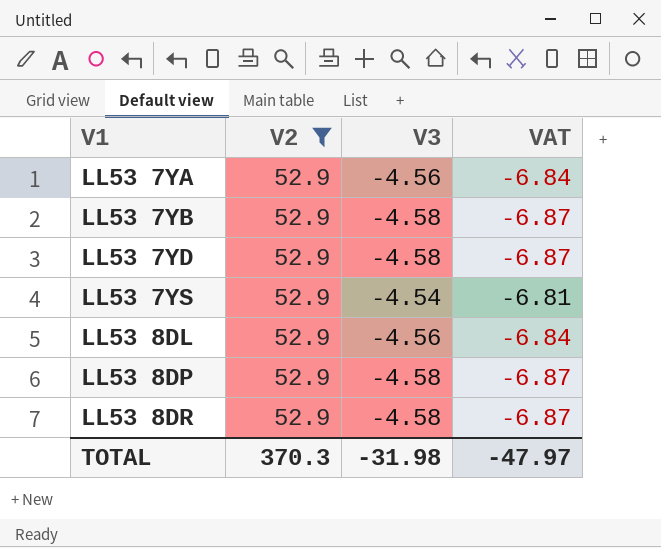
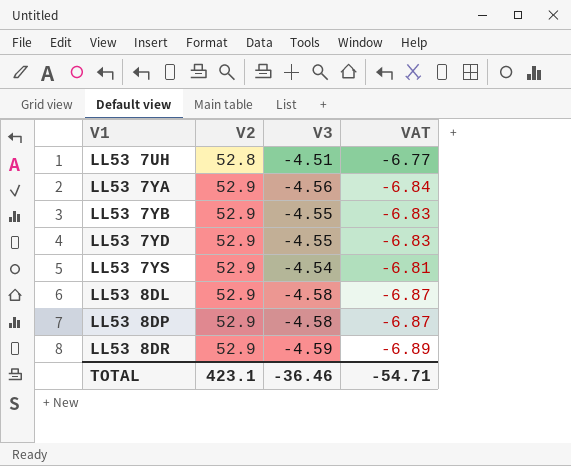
filter: V2 = 52.9 -> none
LL53 7YB | V3: -4.58 -> -4.55
LL53 7YB | VAT: -6.87 -> -6.83
LL53 7YD | V3: -4.58 -> -4.55
LL53 7YD | VAT: -6.87 -> -6.83
LL53 8DL | V3: -4.56 -> -4.58
LL53 8DL | VAT: -6.84 -> -6.87
LL53 8DR | V3: -4.58 -> -4.59
LL53 8DR | VAT: -6.87 -> -6.89
TOTAL | V2: 370.3 -> 423.1
TOTAL | V3: -31.98 -> -36.46
TOTAL | VAT: -47.97 -> -54.71

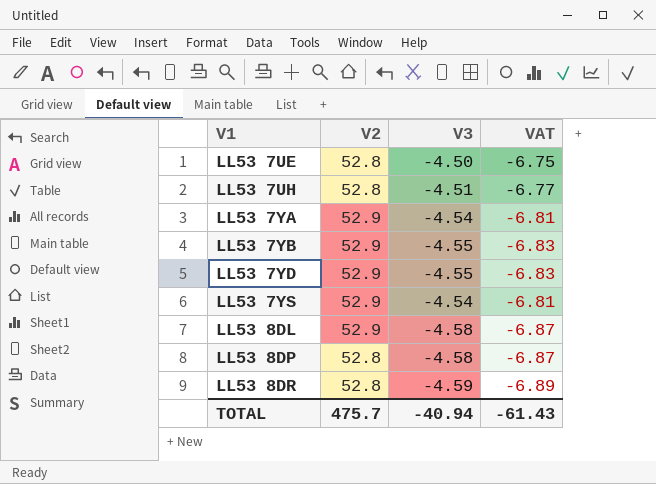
row LL53 7UE: none -> 52.8 | -4.50 | -6.75
LL53 7YA | V3: -4.56 -> -4.54
LL53 7YA | VAT: -6.84 -> -6.81
LL53 8DP | V2: 52.9 -> 52.8
LL53 8DR | V2: 52.9 -> 52.8
TOTAL | V2: 423.1 -> 475.7
TOTAL | V3: -36.46 -> -40.94
TOTAL | VAT: -54.71 -> -61.43

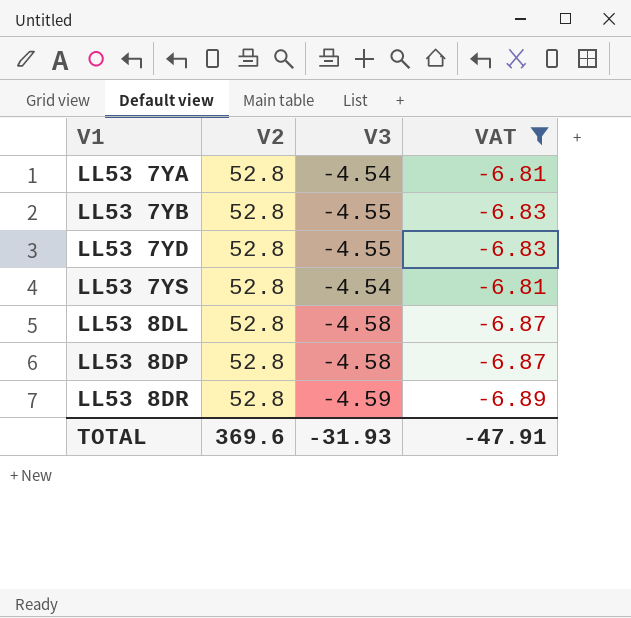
filter: none -> VAT <= -6.81
LL53 7YA | V2: 52.9 -> 52.8
LL53 7YB | V2: 52.9 -> 52.8
LL53 7YD | V2: 52.9 -> 52.8
LL53 7YS | V2: 52.9 -> 52.8
LL53 8DL | V2: 52.9 -> 52.8
TOTAL | V2: 475.7 -> 369.6
TOTAL | V3: -40.94 -> -31.93
TOTAL | VAT: -61.43 -> -47.91

